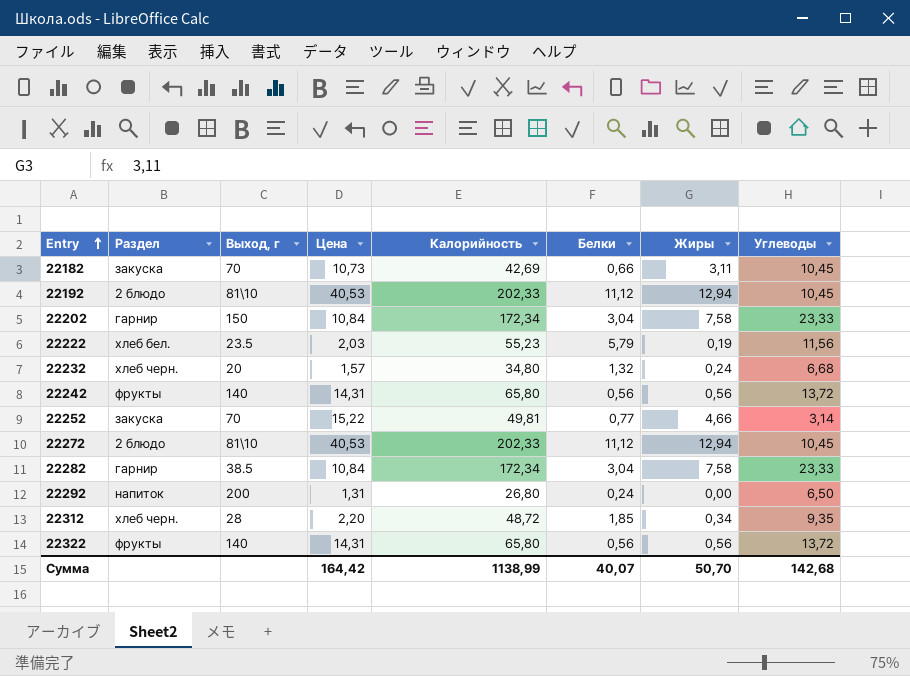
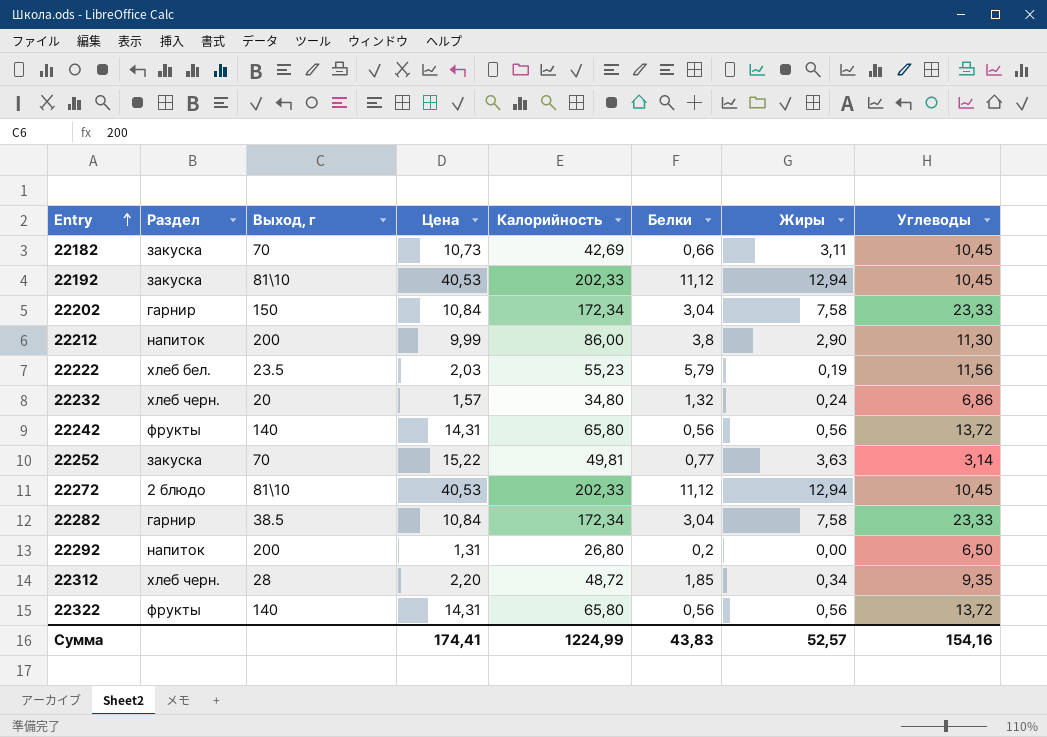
22192 | Раздел: 2 блюдо -> закуска
row 22212: none -> напиток | 200 | 9,99 | 86,00 | 3,8 | 2,90 | 11,30
22232 | Углеводы: 6,68 -> 6,86
22252 | Жиры: 4,66 -> 3,63
22292 | Белки: 0,24 -> 0,2
Сумма | Цена: 164,42 -> 174,41
Сумма | Калорийность: 1138,99 -> 1224,99
Сумма | Белки: 40,07 -> 43,83
Сумма | Жиры: 50,70 -> 52,57
Сумма | Углеводы: 142,68 -> 154,16

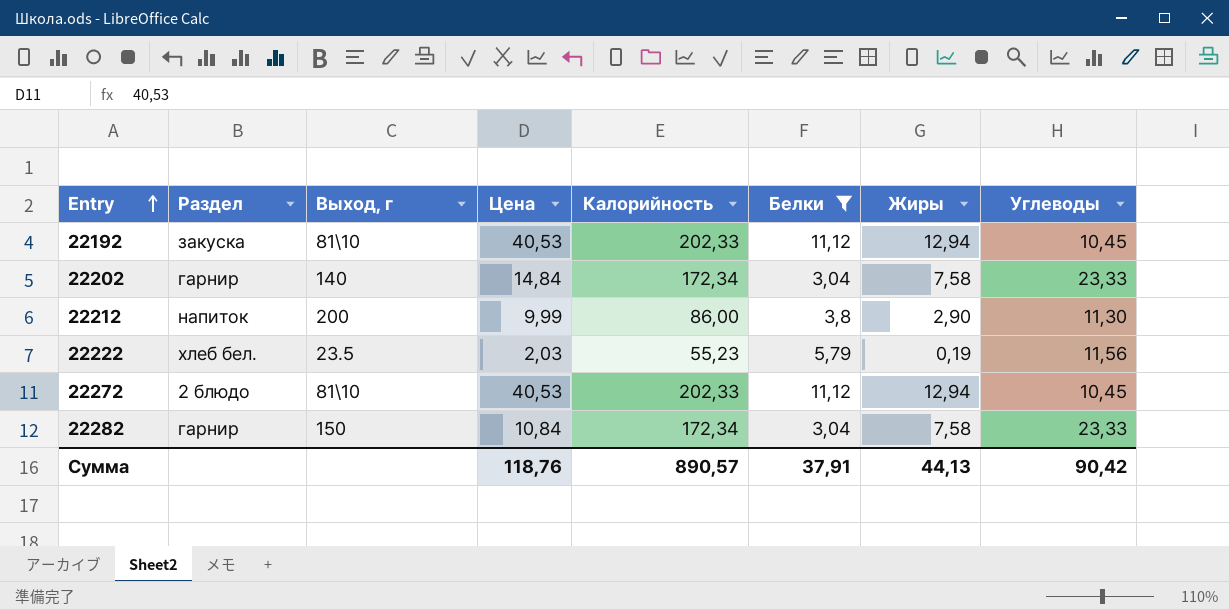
filter: none -> Белки >= 3,04
22202 | Выход, г: 150 -> 140
22202 | Цена: 10,84 -> 14,84
22282 | Выход, г: 38.5 -> 150
Сумма | Цена: 174,41 -> 118,76
Сумма | Калорийность: 1224,99 -> 890,57
Сумма | Белки: 43,83 -> 37,91
Сумма | Жиры: 52,57 -> 44,13
Сумма | Углеводы: 154,16 -> 90,42

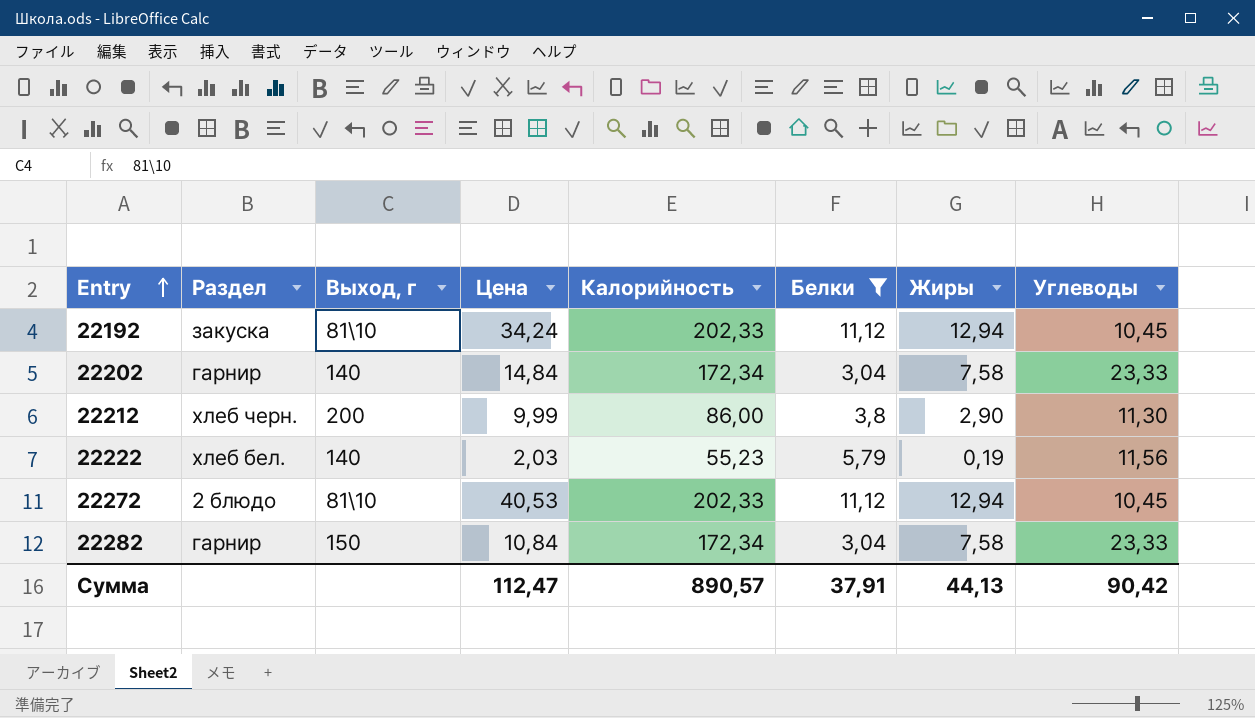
22192 | Цена: 40,53 -> 34,24
22212 | Раздел: напиток -> хлеб черн.
22222 | Выход, г: 23.5 -> 140
Сумма | Цена: 118,76 -> 112,47

